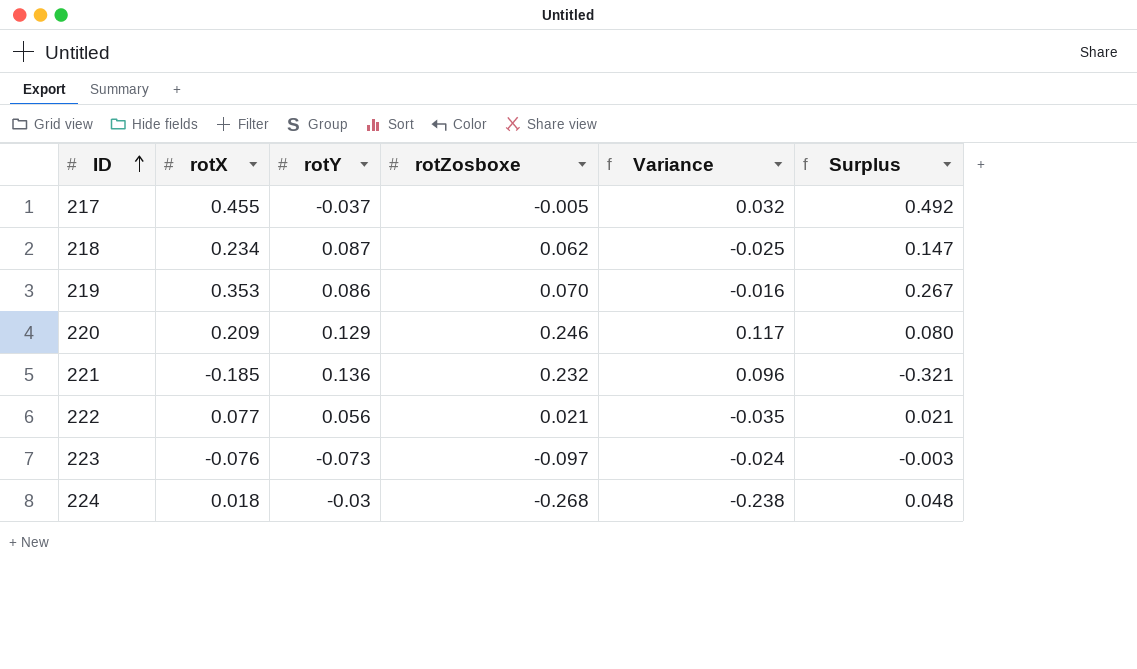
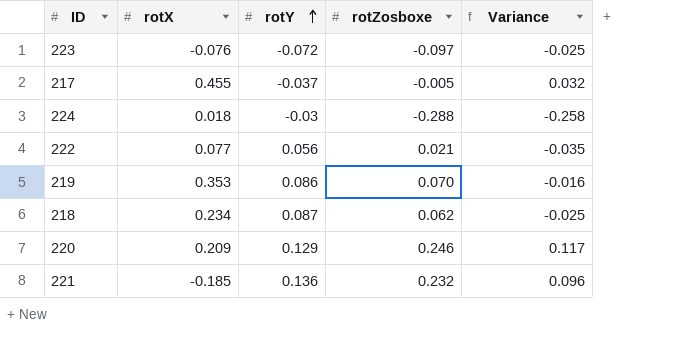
row order: ID ascending -> rotY ascending
column Surplus | formula: [rotX] - [rotY] -> none
223 | rotY: -0.073 -> -0.072
223 | Variance: -0.024 -> -0.025
224 | rotZosboxe: -0.268 -> -0.288
224 | Variance: -0.238 -> -0.258

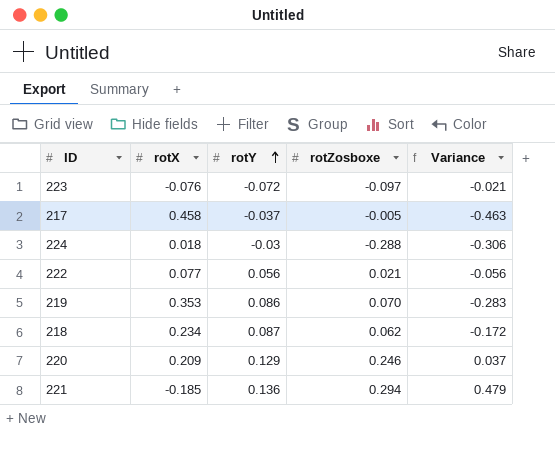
column Variance | formula: [rotZosboxe] - [rotY] -> [rotZosboxe] - [rotX]
217 | rotX: 0.455 -> 0.458
221 | rotZosboxe: 0.232 -> 0.294

